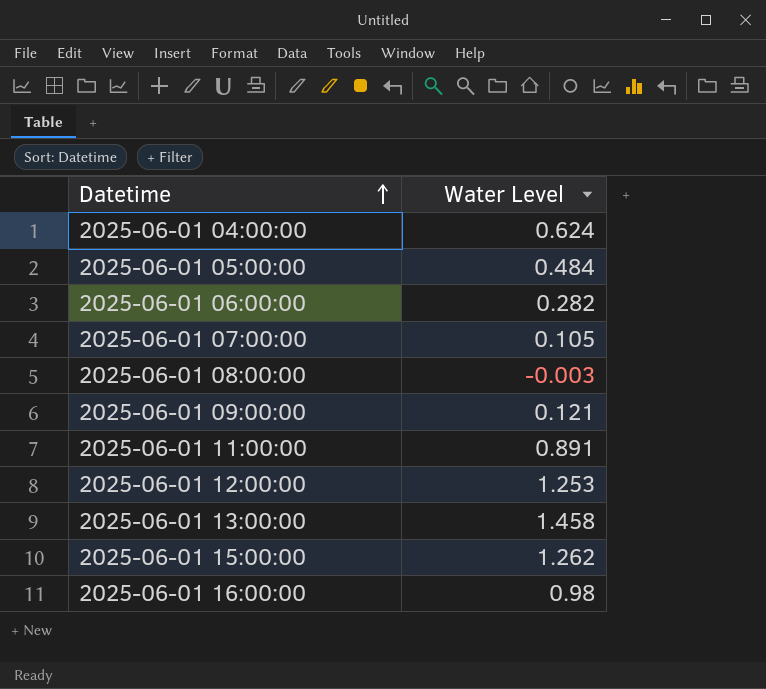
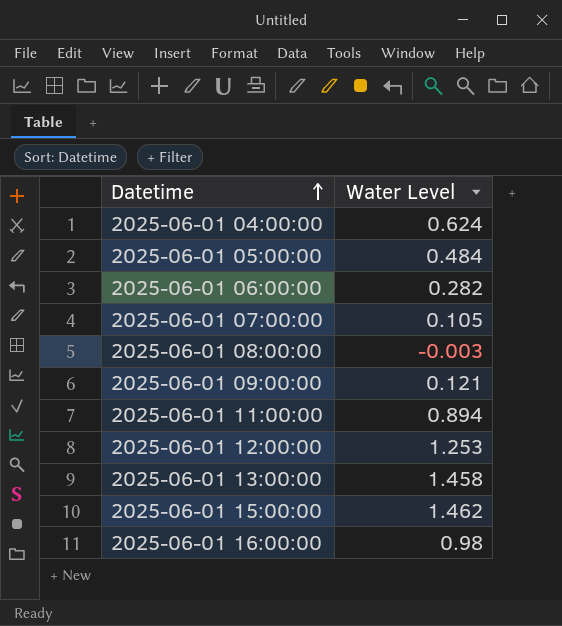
2025-06-01 11:00:00 | Water Level: 0.891 -> 0.894
2025-06-01 15:00:00 | Water Level: 1.262 -> 1.462

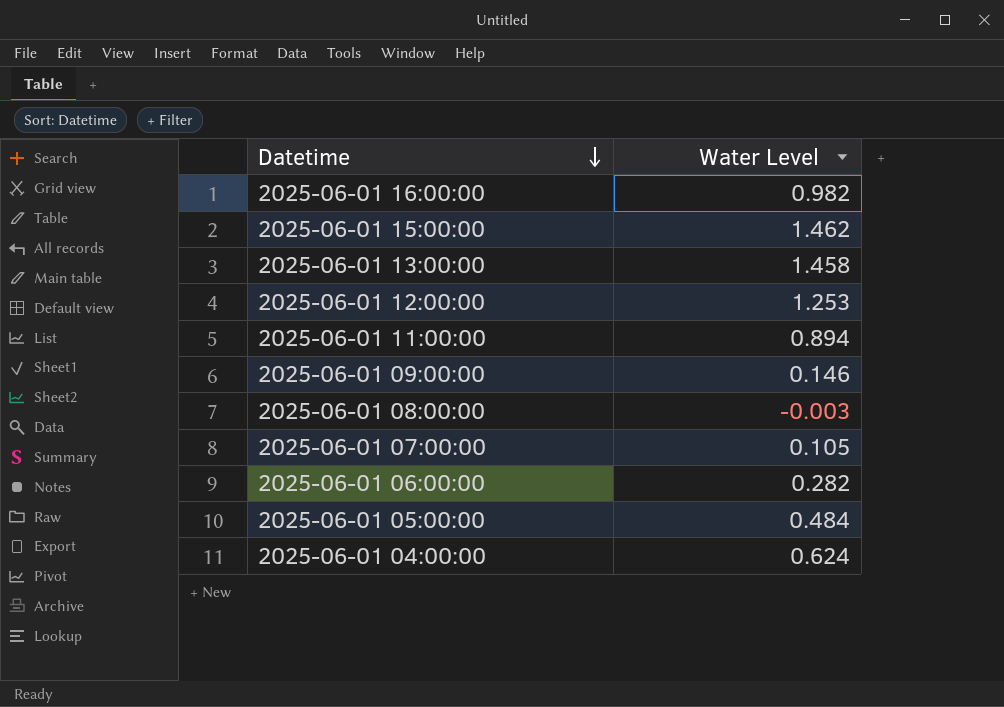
row order: Datetime ascending -> Datetime descending
2025-06-01 16:00:00 | Water Level: 0.98 -> 0.982
2025-06-01 09:00:00 | Water Level: 0.121 -> 0.146

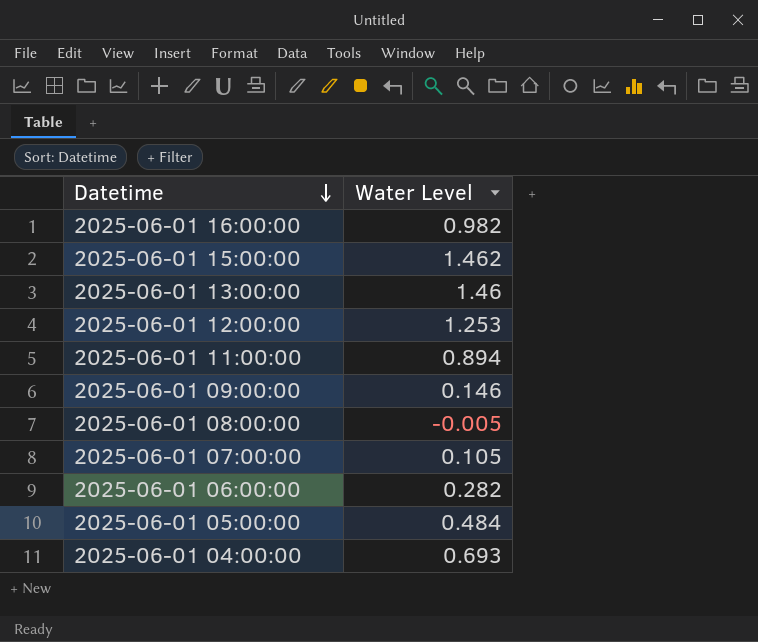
2025-06-01 13:00:00 | Water Level: 1.458 -> 1.46
2025-06-01 08:00:00 | Water Level: -0.003 -> -0.005
2025-06-01 04:00:00 | Water Level: 0.624 -> 0.693

